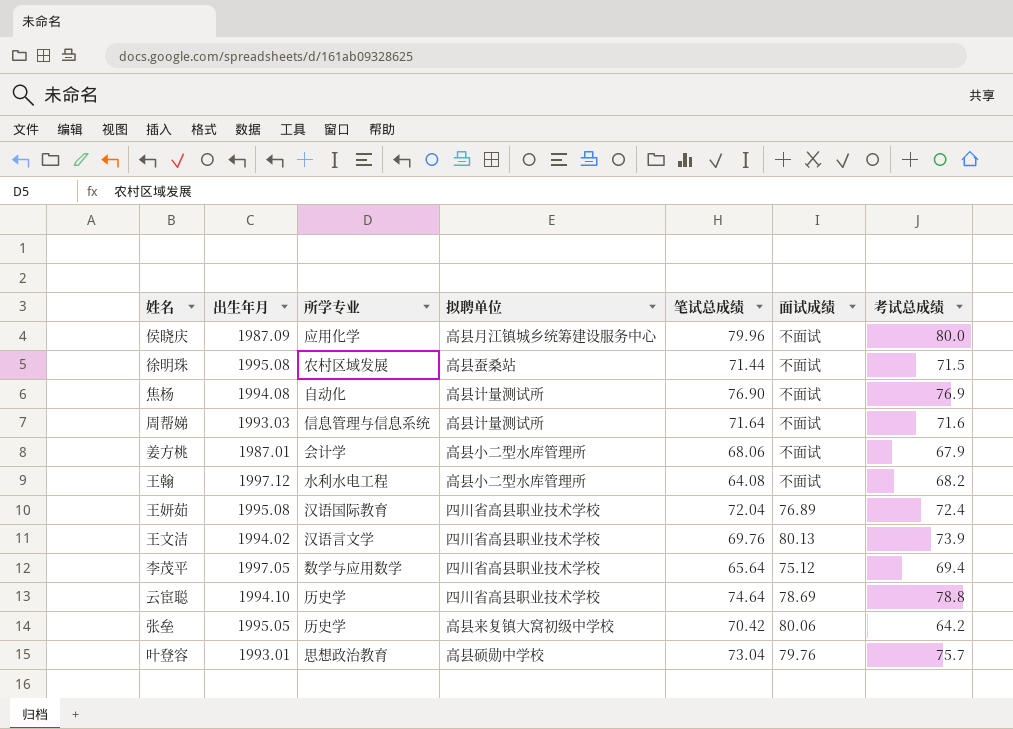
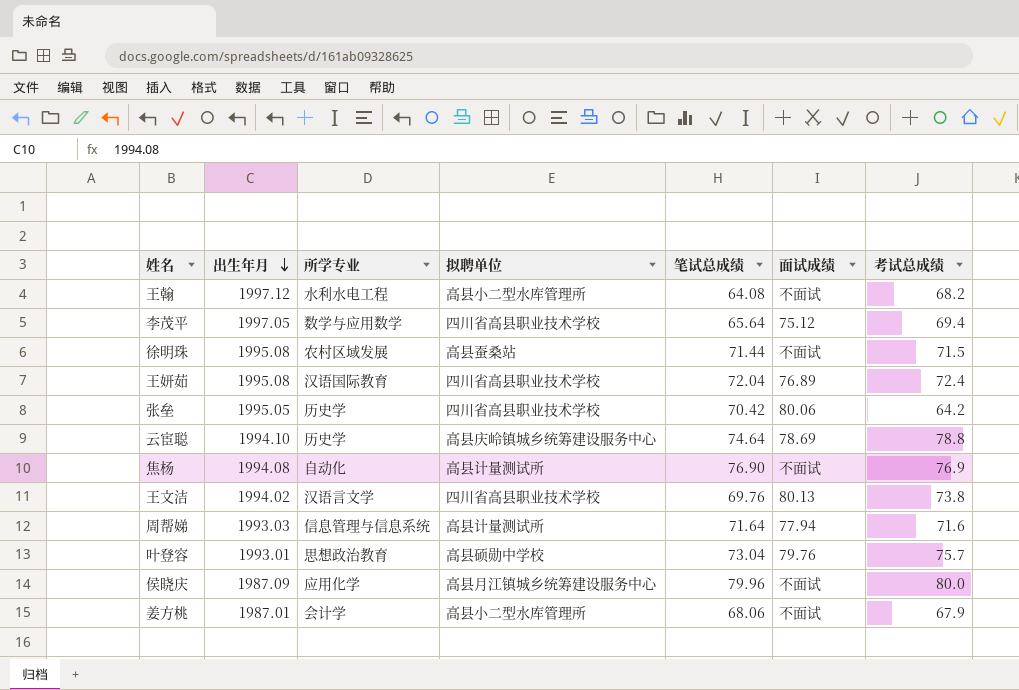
row order: none -> 出生年月 descending
张垒 | 拟聘单位: 高县来复镇大窝初级中学校 -> 四川省高县职业技术学校
云宦聪 | 拟聘单位: 四川省高县职业技术学校 -> 高县庆岭镇城乡统筹建设服务中心
王文洁 | 考试总成绩: 73.9 -> 73.8
周帮娣 | 面试成绩: 不面试 -> 77.94

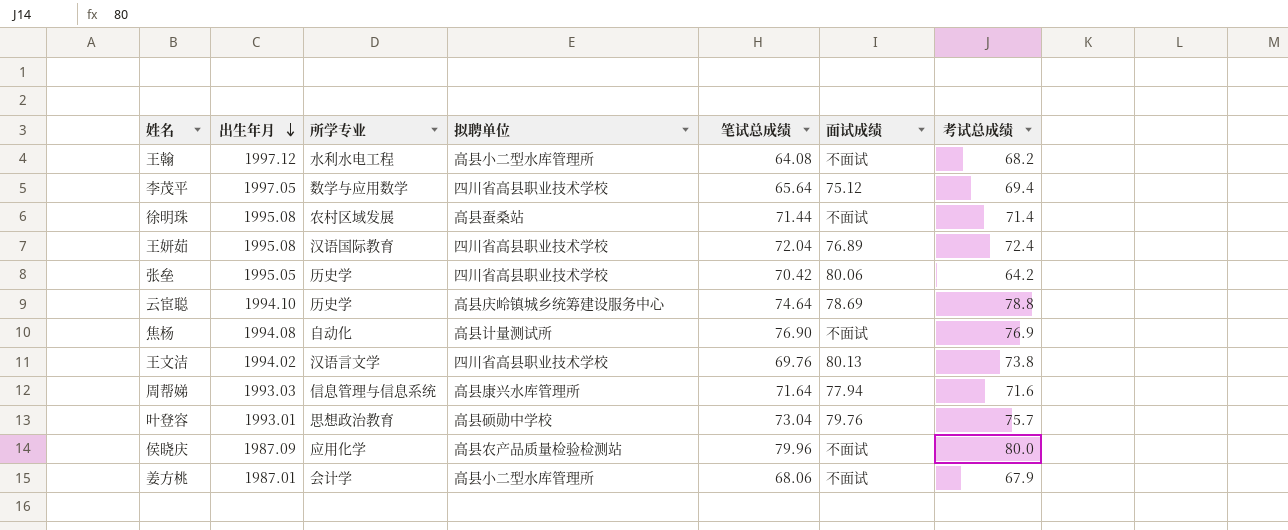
徐明珠 | 考试总成绩: 71.5 -> 71.4
周帮娣 | 拟聘单位: 高县计量测试所 -> 高县康兴水库管理所
侯晓庆 | 拟聘单位: 高县月江镇城乡统筹建设服务中心 -> 高县农产品质量检验检测站

